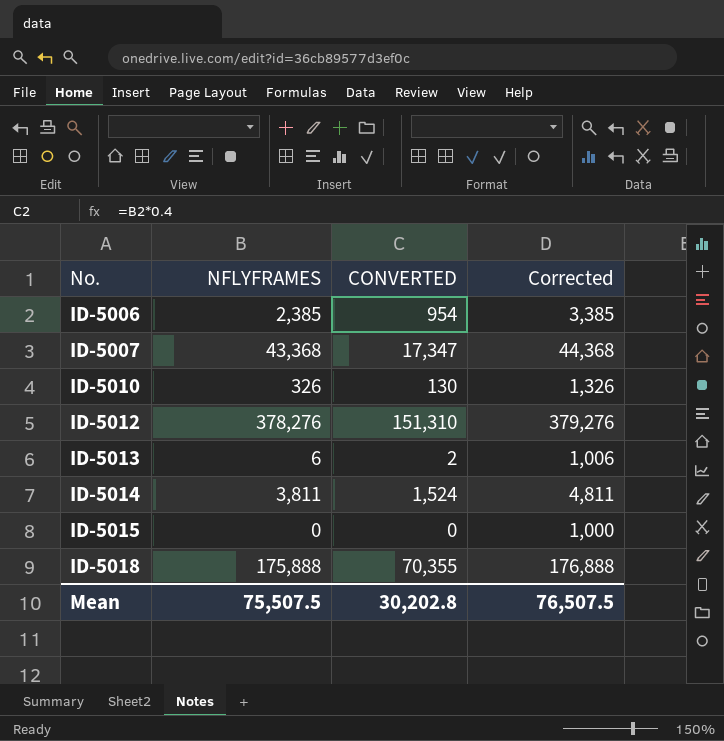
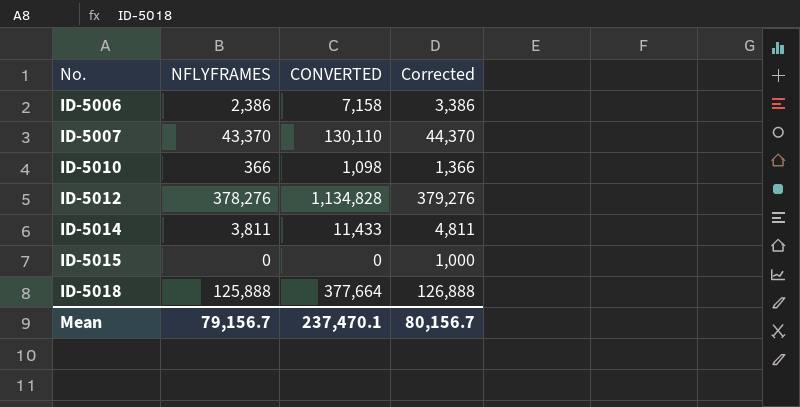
column CONVERTED | formula: [NFLYFRAMES] * 0.4 -> [NFLYFRAMES] * 3
row ID-5013: 6 | 2 | 1,006 -> none
ID-5006 | NFLYFRAMES: 2,385 -> 2,386
ID-5006 | Corrected: 3,385 -> 3,386
ID-5007 | NFLYFRAMES: 43,368 -> 43,370
ID-5007 | Corrected: 44,368 -> 44,370
ID-5010 | NFLYFRAMES: 326 -> 366
ID-5010 | Corrected: 1,326 -> 1,366
ID-5018 | NFLYFRAMES: 175,888 -> 125,888
ID-5018 | Corrected: 176,888 -> 126,888
Mean | NFLYFRAMES: 75,507.5 -> 79,156.7
Mean | CONVERTED: 30,202.8 -> 237,470.1
Mean | Corrected: 76,507.5 -> 80,156.7

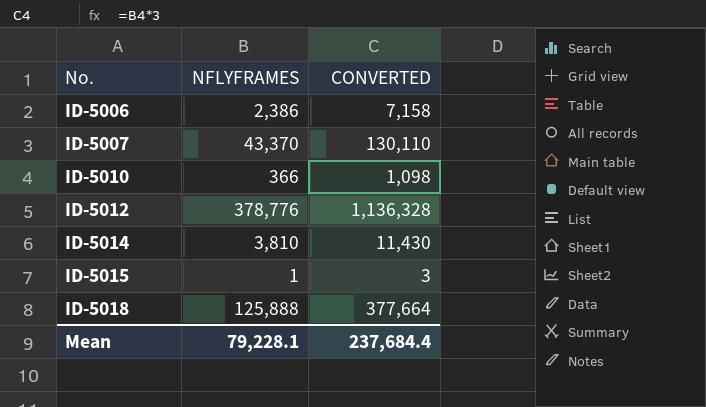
column Corrected | formula: [NFLYFRAMES] + 1000 -> none
ID-5012 | NFLYFRAMES: 378,276 -> 378,776
ID-5012 | CONVERTED: 1,134,828 -> 1,136,328
ID-5014 | NFLYFRAMES: 3,811 -> 3,810
ID-5014 | CONVERTED: 11,433 -> 11,430
ID-5015 | NFLYFRAMES: 0 -> 1
ID-5015 | CONVERTED: 0 -> 3
Mean | NFLYFRAMES: 79,156.7 -> 79,228.1
Mean | CONVERTED: 237,470.1 -> 237,684.4

